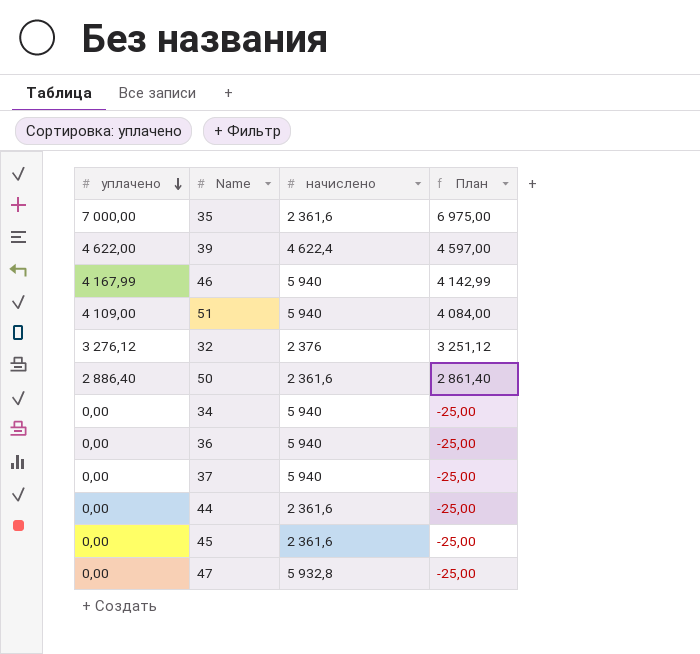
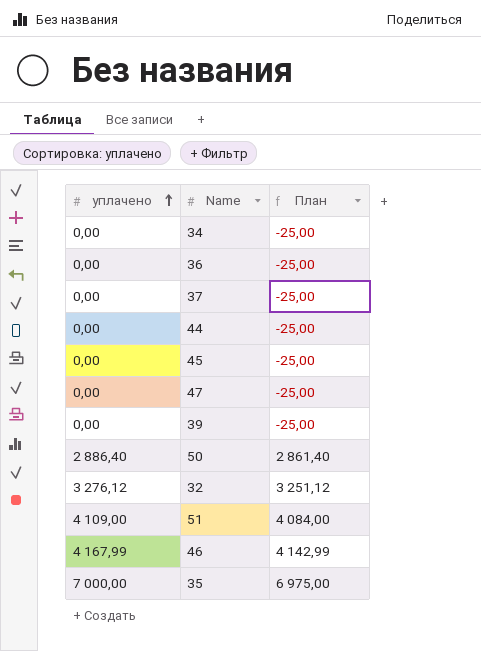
row order: уплачено descending -> уплачено ascending
column начислено | position: 3 -> none
39 | уплачено: 4 622,00 -> 0,00
39 | План: 4 597,00 -> -25,00

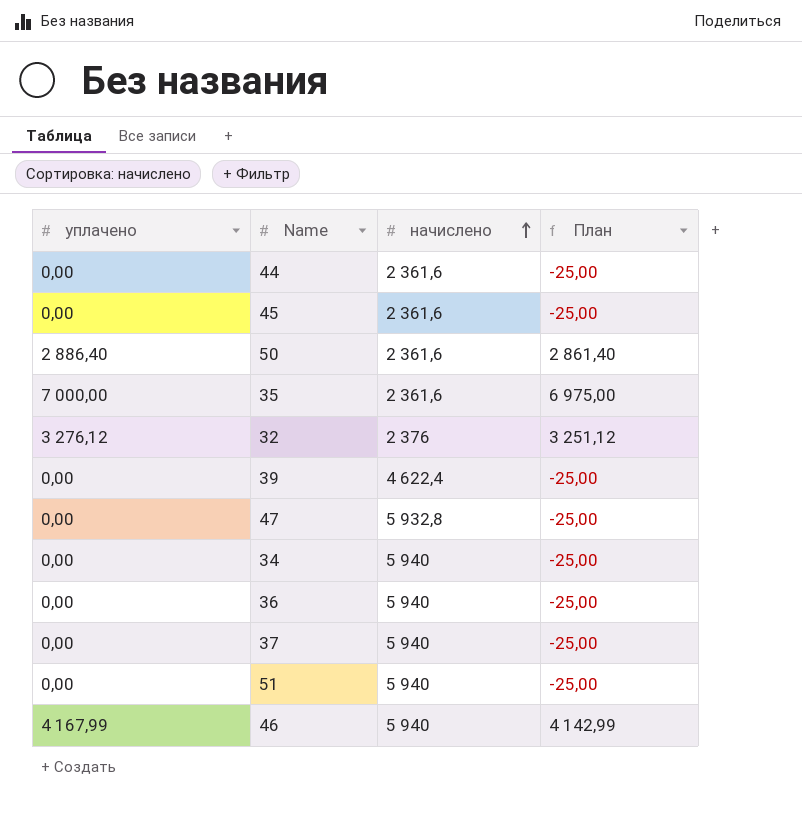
row order: уплачено ascending -> начислено ascending
column начислено | position: none -> 3
51 | уплачено: 4 109,00 -> 0,00
51 | План: 4 084,00 -> -25,00

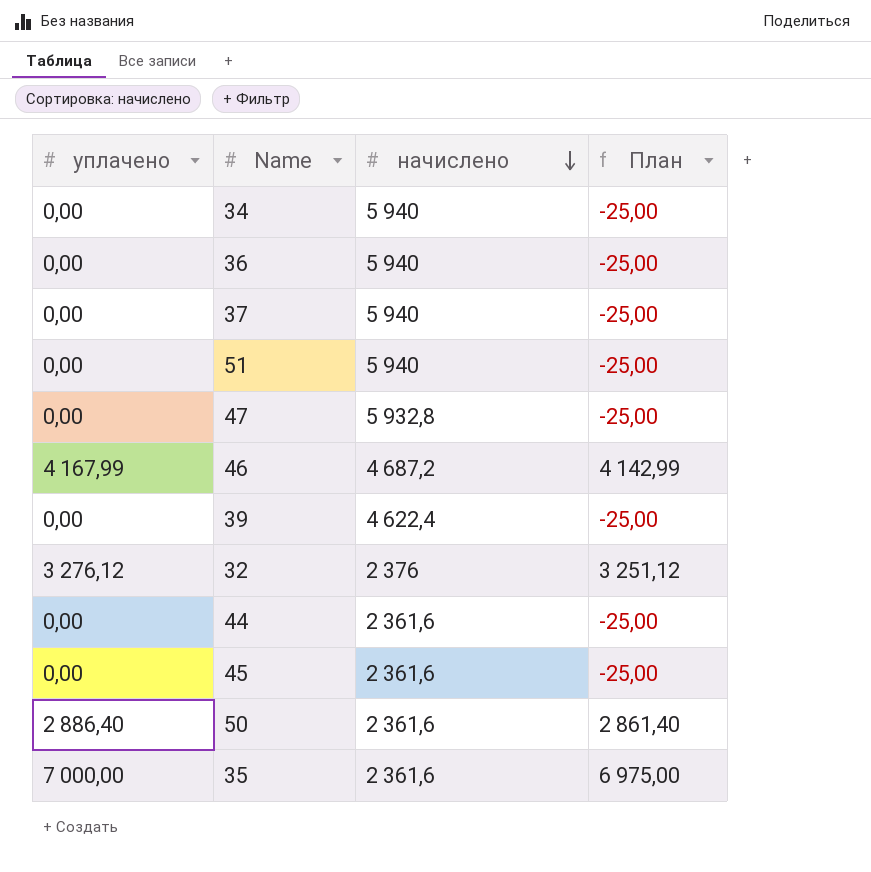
row order: начислено ascending -> начислено descending
46 | начислено: 5 940 -> 4 687,2

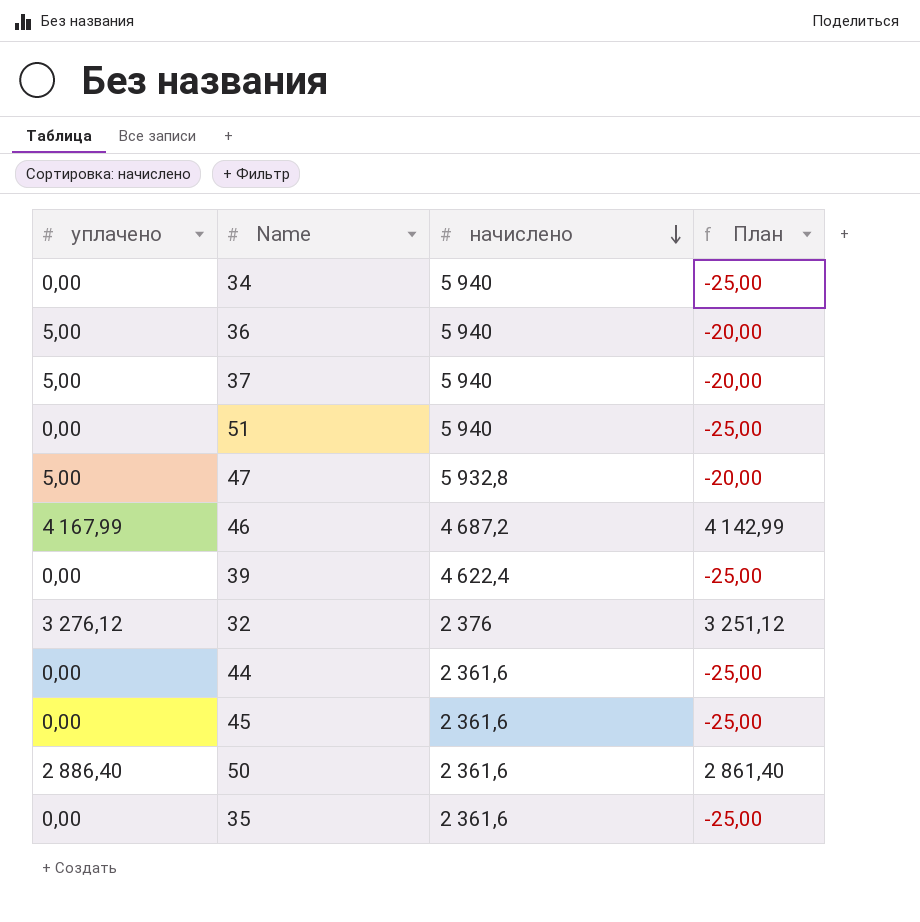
36 | уплачено: 0,00 -> 5,00
36 | План: -25,00 -> -20,00
37 | уплачено: 0,00 -> 5,00
37 | План: -25,00 -> -20,00
47 | уплачено: 0,00 -> 5,00
47 | План: -25,00 -> -20,00
35 | уплачено: 7 000,00 -> 0,00
35 | План: 6 975,00 -> -25,00

